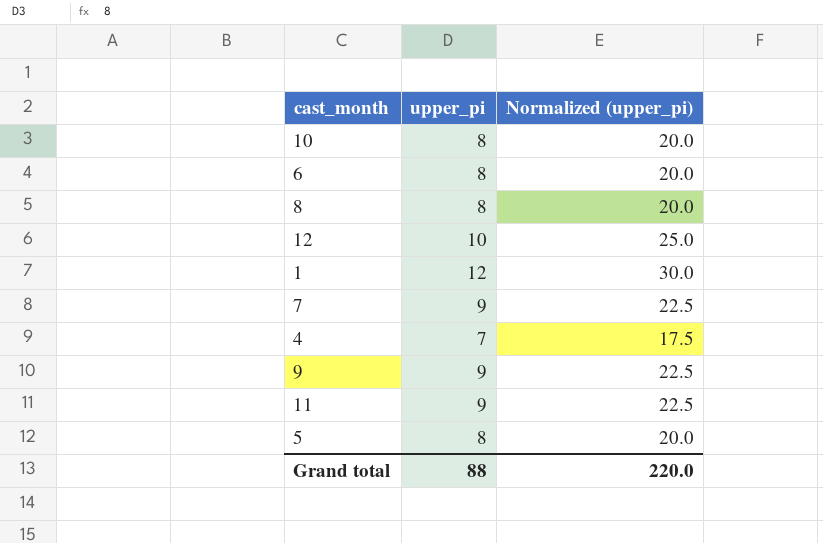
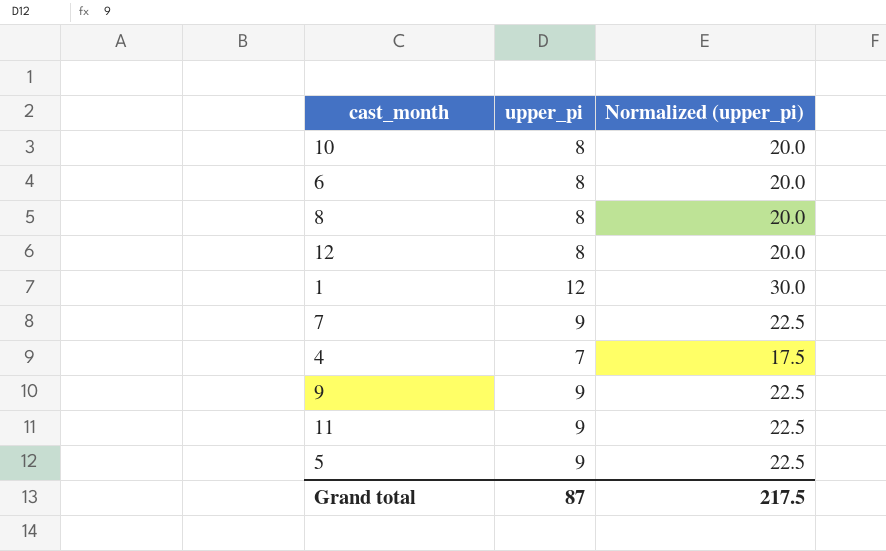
12 | upper_pi: 10 -> 8
12 | Normalized (upper_pi): 25.0 -> 20.0
5 | upper_pi: 8 -> 9
5 | Normalized (upper_pi): 20.0 -> 22.5
Grand total | upper_pi: 88 -> 87
Grand total | Normalized (upper_pi): 220.0 -> 217.5

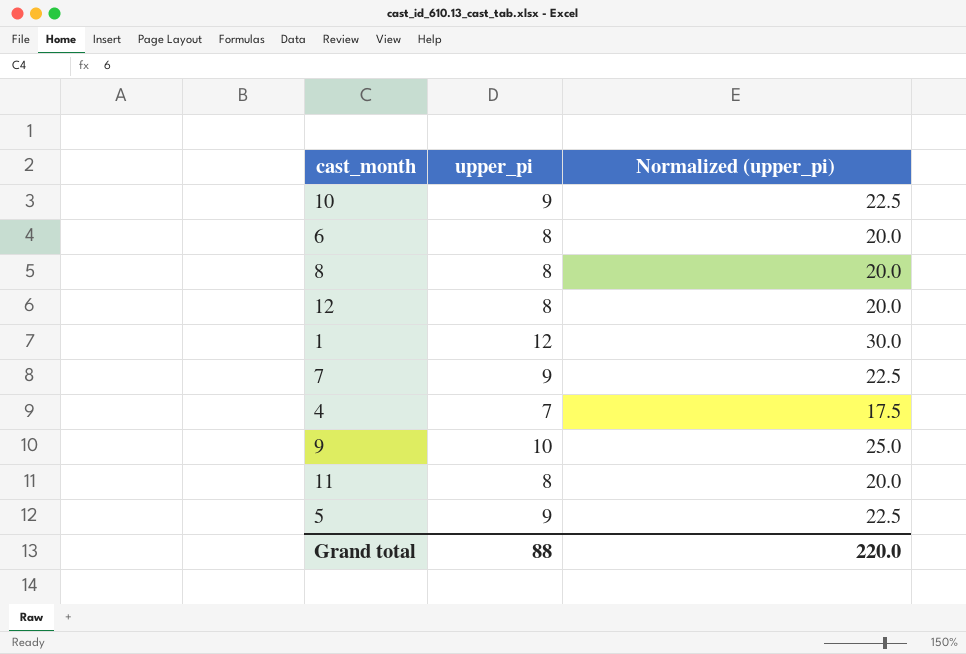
10 | upper_pi: 8 -> 9
10 | Normalized (upper_pi): 20.0 -> 22.5
9 | upper_pi: 9 -> 10
9 | Normalized (upper_pi): 22.5 -> 25.0
11 | upper_pi: 9 -> 8
11 | Normalized (upper_pi): 22.5 -> 20.0
Grand total | upper_pi: 87 -> 88
Grand total | Normalized (upper_pi): 217.5 -> 220.0

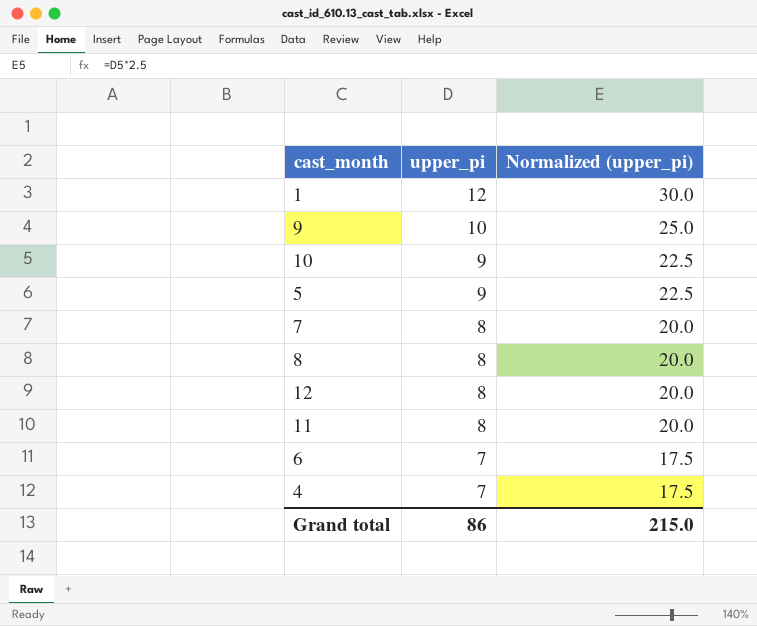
row order: none -> upper_pi descending
7 | upper_pi: 9 -> 8
7 | Normalized (upper_pi): 22.5 -> 20.0
6 | upper_pi: 8 -> 7
6 | Normalized (upper_pi): 20.0 -> 17.5
Grand total | upper_pi: 88 -> 86
Grand total | Normalized (upper_pi): 220.0 -> 215.0

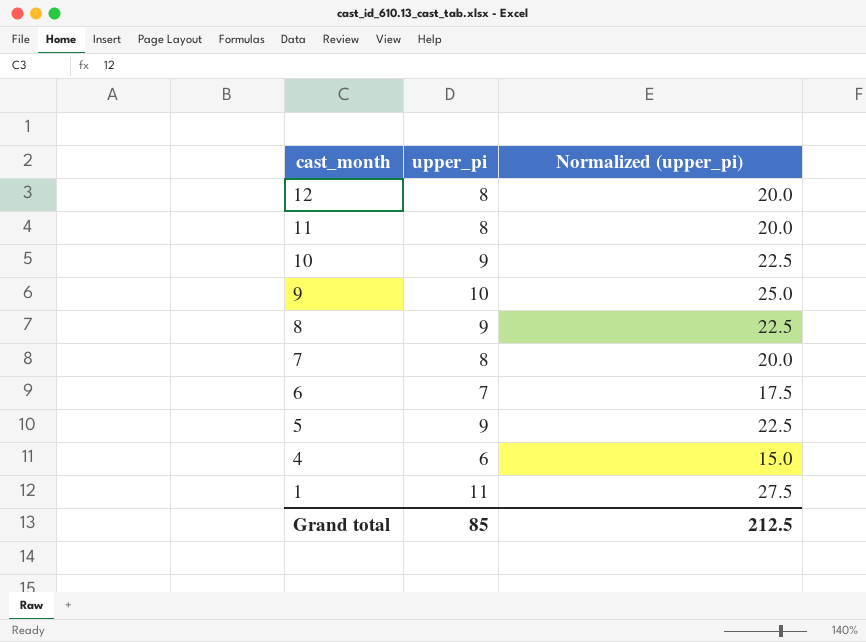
row order: upper_pi descending -> cast_month descending
8 | upper_pi: 8 -> 9
8 | Normalized (upper_pi): 20.0 -> 22.5
4 | upper_pi: 7 -> 6
4 | Normalized (upper_pi): 17.5 -> 15.0
1 | upper_pi: 12 -> 11
1 | Normalized (upper_pi): 30.0 -> 27.5
Grand total | upper_pi: 86 -> 85
Grand total | Normalized (upper_pi): 215.0 -> 212.5

